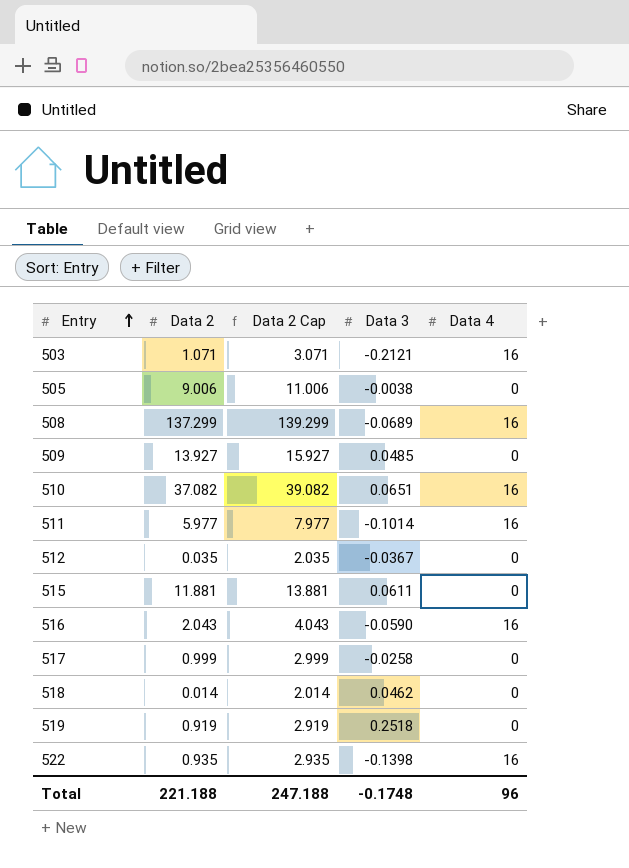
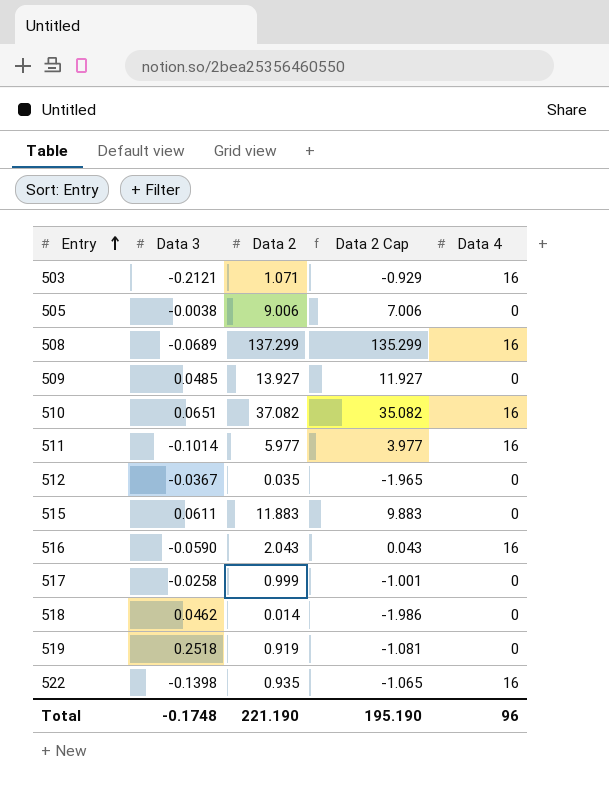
column Data 3 | position: 4 -> 2
column Data 2 Cap | formula: [Data 2] + 2 -> [Data 2] - 2
515 | Data 2: 11.881 -> 11.883
Total | Data 2: 221.188 -> 221.190
Total | Data 2 Cap: 247.188 -> 195.190

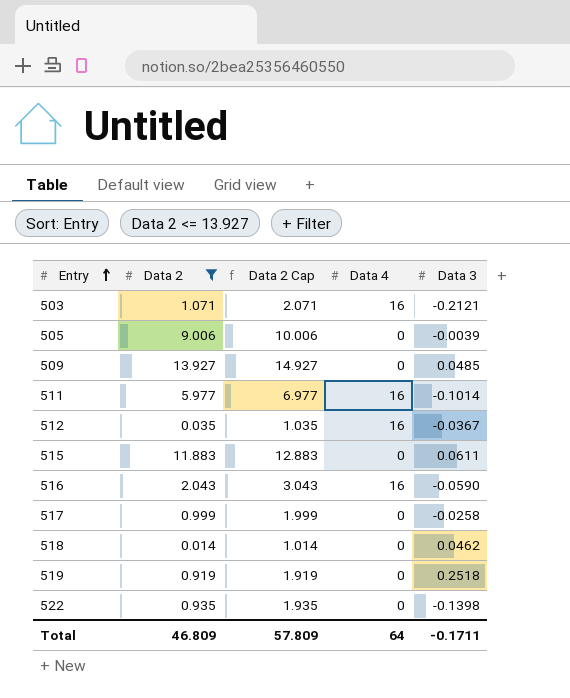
filter: none -> Data 2 <= 13.927
column Data 2 Cap | formula: [Data 2] - 2 -> [Data 2] + 1
column Data 3 | position: 2 -> 5
505 | Data 3: -0.0038 -> -0.0039
512 | Data 4: 0 -> 16
522 | Data 4: 16 -> 0
Total | Data 2: 221.190 -> 46.809
Total | Data 2 Cap: 195.190 -> 57.809
Total | Data 4: 96 -> 64
Total | Data 3: -0.1748 -> -0.1711

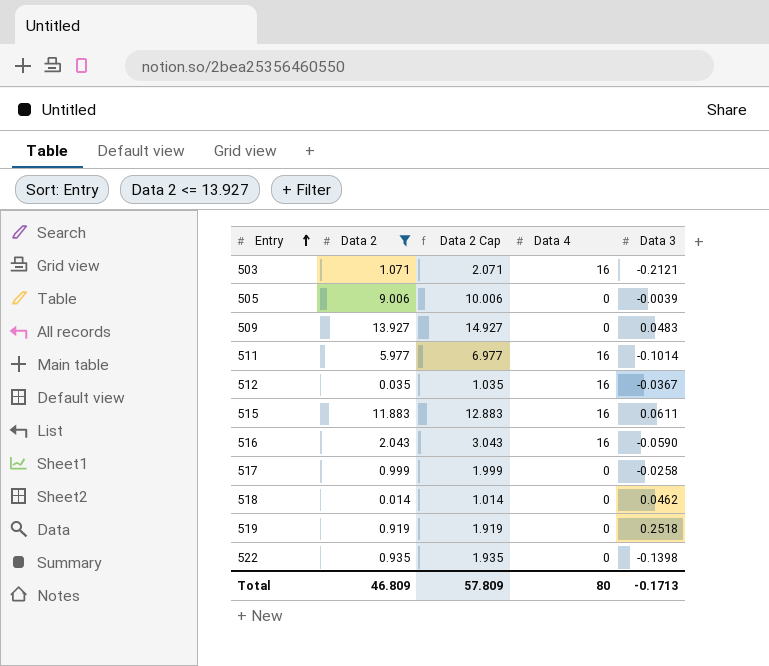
509 | Data 3: 0.0485 -> 0.0483
515 | Data 4: 0 -> 16
Total | Data 4: 64 -> 80
Total | Data 3: -0.1711 -> -0.1713

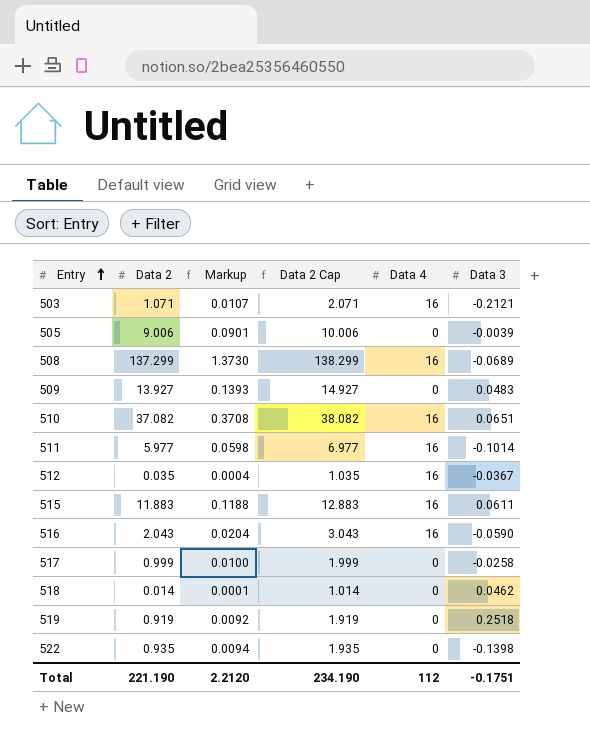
filter: Data 2 <= 13.927 -> none
column Markup | formula: none -> [Data 2] * 0.01
Total | Data 2: 46.809 -> 221.190
Total | Data 2 Cap: 57.809 -> 234.190
Total | Data 4: 80 -> 112
Total | Data 3: -0.1713 -> -0.1751

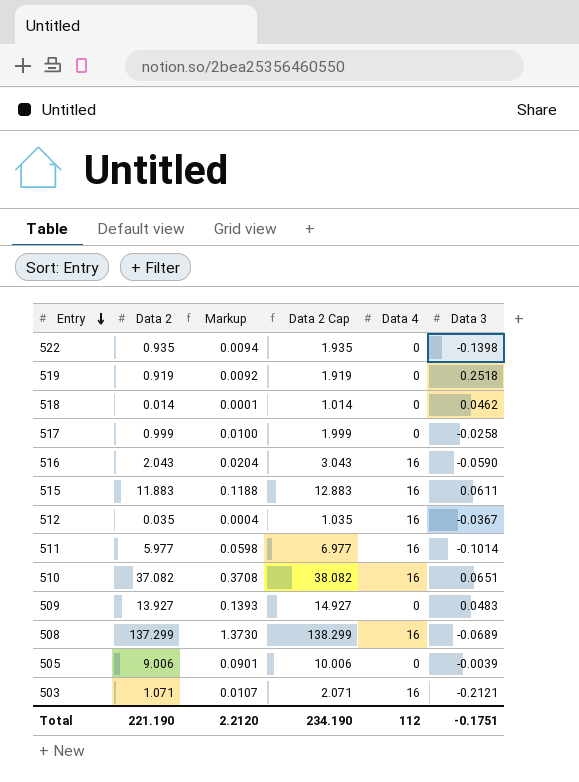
row order: Entry ascending -> Entry descending

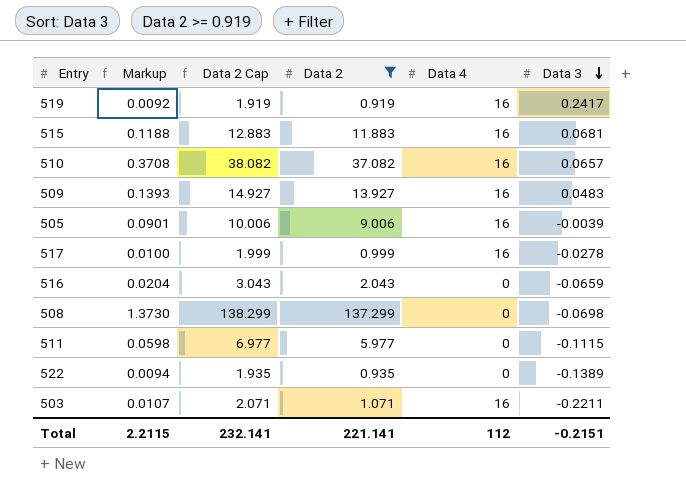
filter: none -> Data 2 >= 0.919
row order: Entry descending -> Data 3 descending
column Data 2 | position: 2 -> 4
519 | Data 4: 0 -> 16
519 | Data 3: 0.2518 -> 0.2417
515 | Data 3: 0.0611 -> 0.0681
510 | Data 3: 0.0651 -> 0.0657
509 | Data 4: 0 -> 16
505 | Data 4: 0 -> 16
517 | Data 4: 0 -> 16
517 | Data 3: -0.0258 -> -0.0278
516 | Data 4: 16 -> 0
516 | Data 3: -0.0590 -> -0.0659
508 | Data 4: 16 -> 0
508 | Data 3: -0.0689 -> -0.0698
511 | Data 4: 16 -> 0
511 | Data 3: -0.1014 -> -0.1115
522 | Data 3: -0.1398 -> -0.1389
503 | Data 3: -0.2121 -> -0.2211
Total | Markup: 2.2120 -> 2.2115
Total | Data 2 Cap: 234.190 -> 232.141
Total | Data 2: 221.190 -> 221.141
Total | Data 3: -0.1751 -> -0.2151

